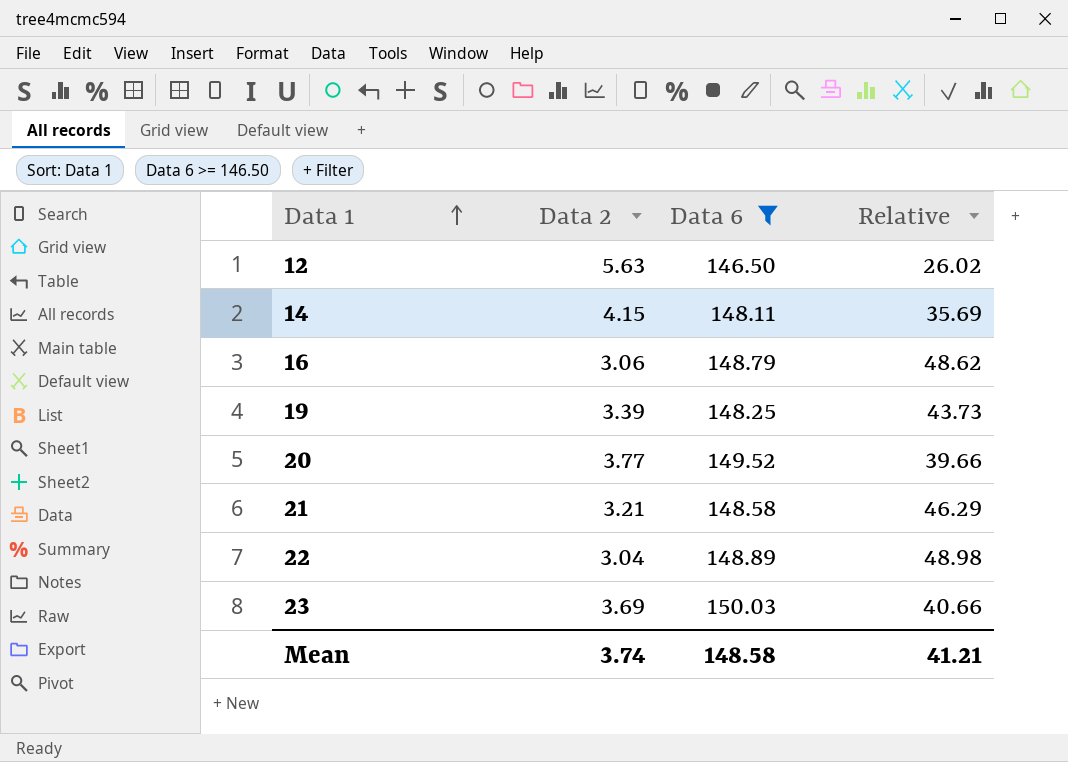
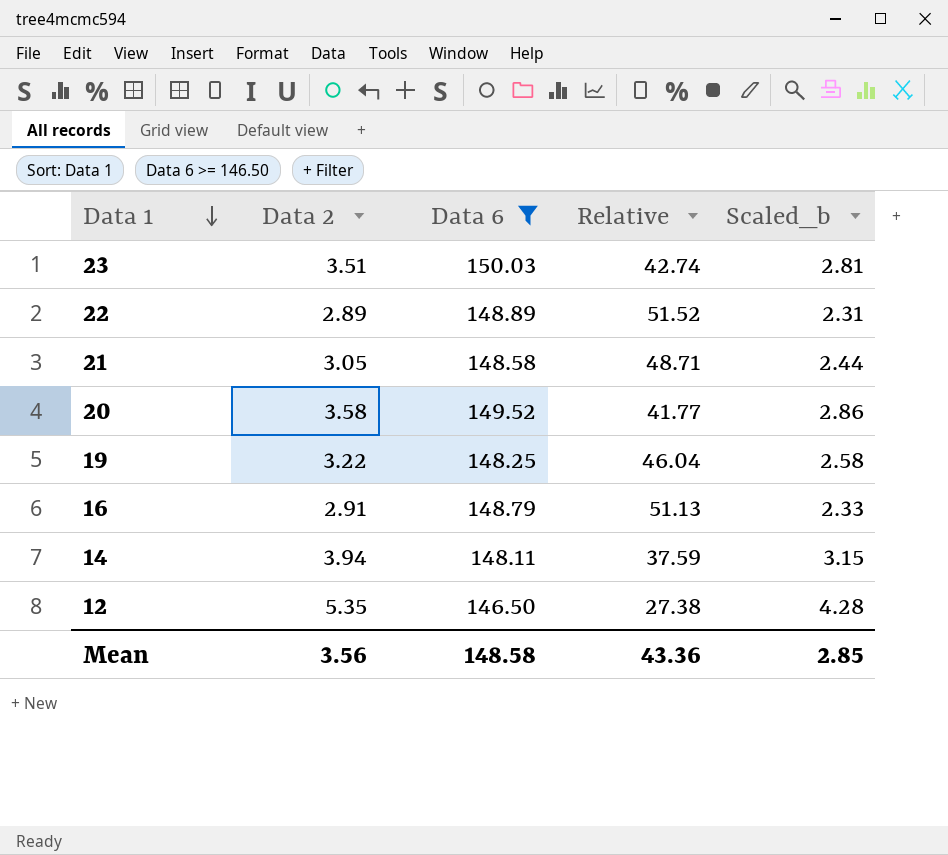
row order: Data 1 ascending -> Data 1 descending
column Scaled_b | formula: none -> [Data 2] * 0.8
23 | Data 2: 3.69 -> 3.51
23 | Relative: 40.66 -> 42.74
22 | Data 2: 3.04 -> 2.89
22 | Relative: 48.98 -> 51.52
21 | Data 2: 3.21 -> 3.05
21 | Relative: 46.29 -> 48.71
20 | Data 2: 3.77 -> 3.58
20 | Relative: 39.66 -> 41.77
19 | Data 2: 3.39 -> 3.22
19 | Relative: 43.73 -> 46.04
16 | Data 2: 3.06 -> 2.91
16 | Relative: 48.62 -> 51.13
14 | Data 2: 4.15 -> 3.94
14 | Relative: 35.69 -> 37.59
12 | Data 2: 5.63 -> 5.35
12 | Relative: 26.02 -> 27.38
Mean | Data 2: 3.74 -> 3.56
Mean | Relative: 41.21 -> 43.36

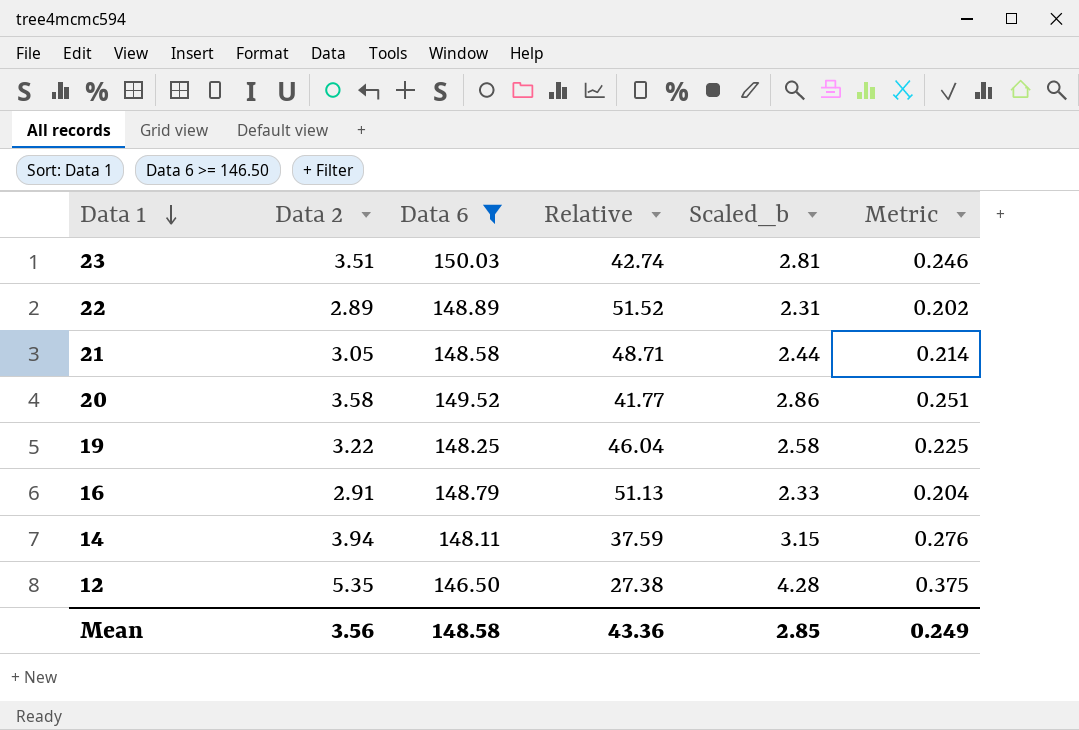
column Metric | formula: none -> [Data 2] * 0.07

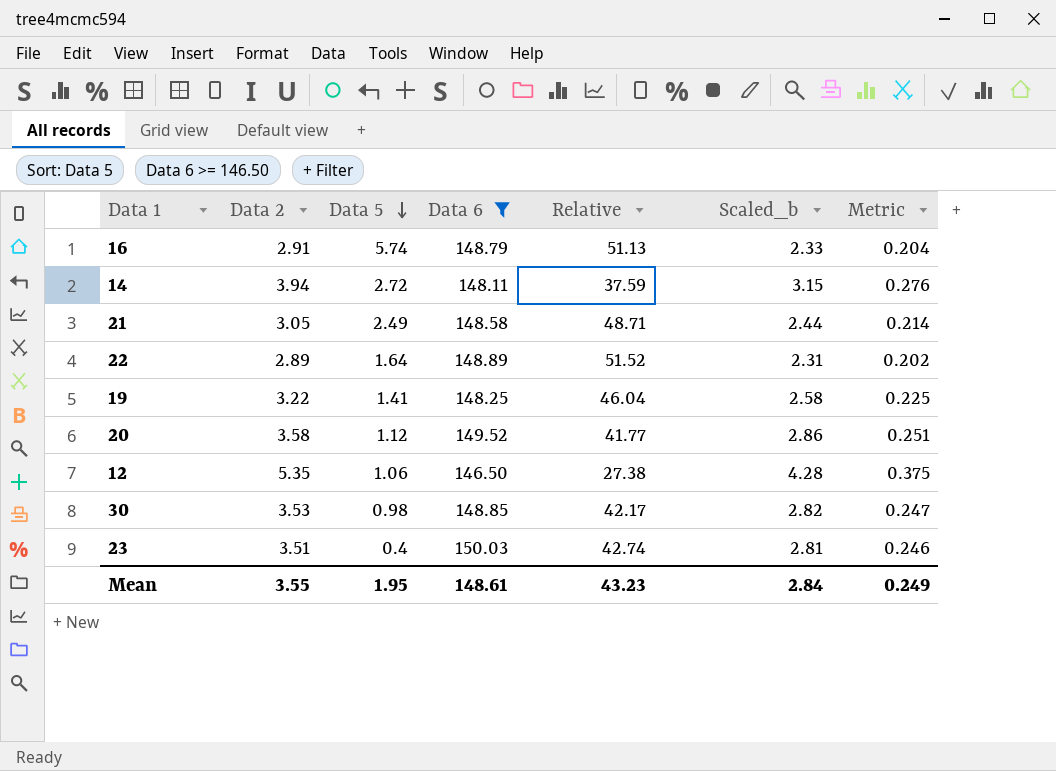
row order: Data 1 descending -> Data 5 descending
column Data 5 | position: none -> 3
row 30: none -> 3.53 | 0.98 | 148.85 | 42.17 | 2.82 | 0.247
Mean | Data 2: 3.56 -> 3.55
Mean | Data 6: 148.58 -> 148.61
Mean | Relative: 43.36 -> 43.23
Mean | Scaled_b: 2.85 -> 2.84

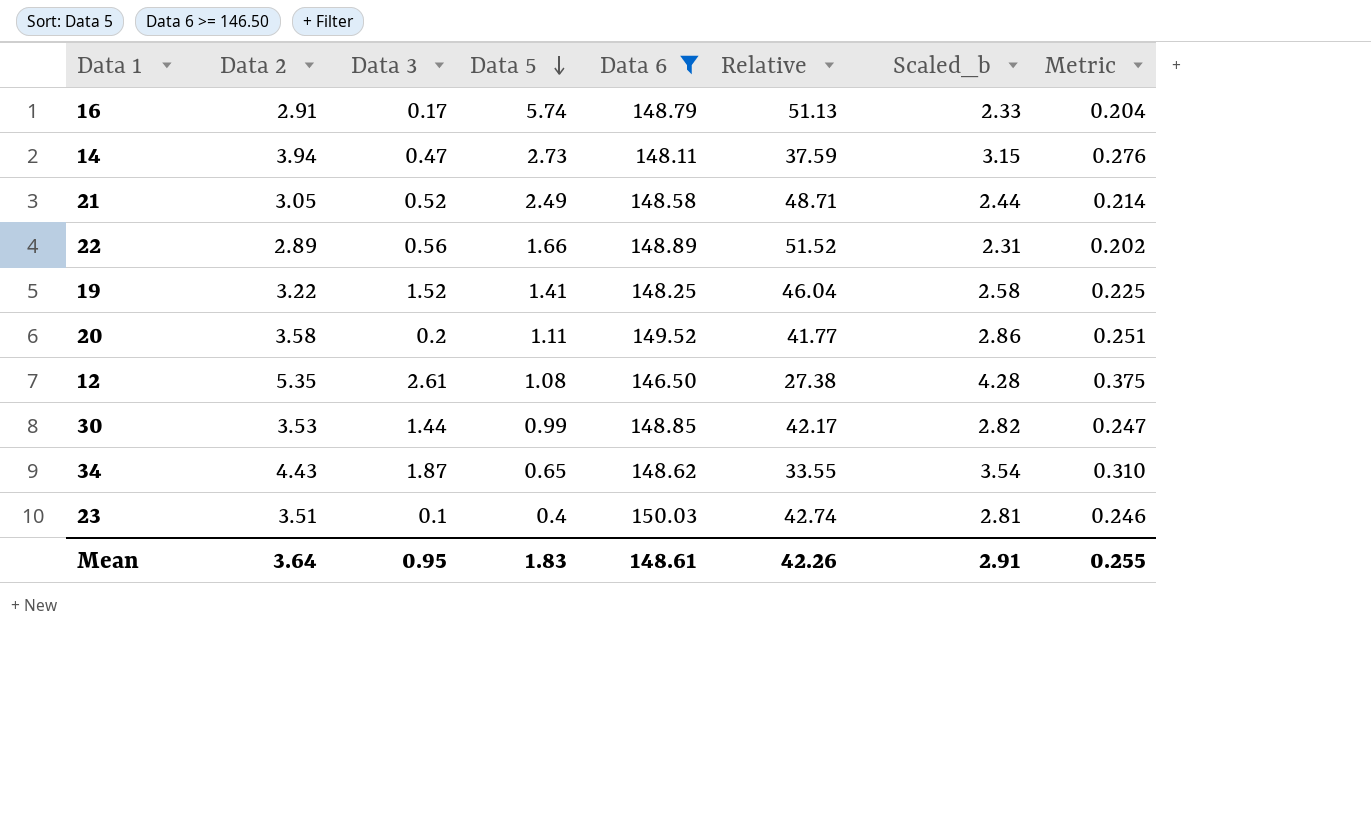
column Data 3 | position: none -> 3
14 | Data 5: 2.72 -> 2.73
22 | Data 5: 1.64 -> 1.66
20 | Data 5: 1.12 -> 1.11
12 | Data 5: 1.06 -> 1.08
30 | Data 5: 0.98 -> 0.99
row 34: none -> 4.43 | 1.87 | 0.65 | 148.62 | 33.55 | 3.54 | 0.310
Mean | Data 2: 3.55 -> 3.64
Mean | Data 5: 1.95 -> 1.83
Mean | Relative: 43.23 -> 42.26
Mean | Scaled_b: 2.84 -> 2.91
Mean | Metric: 0.249 -> 0.255

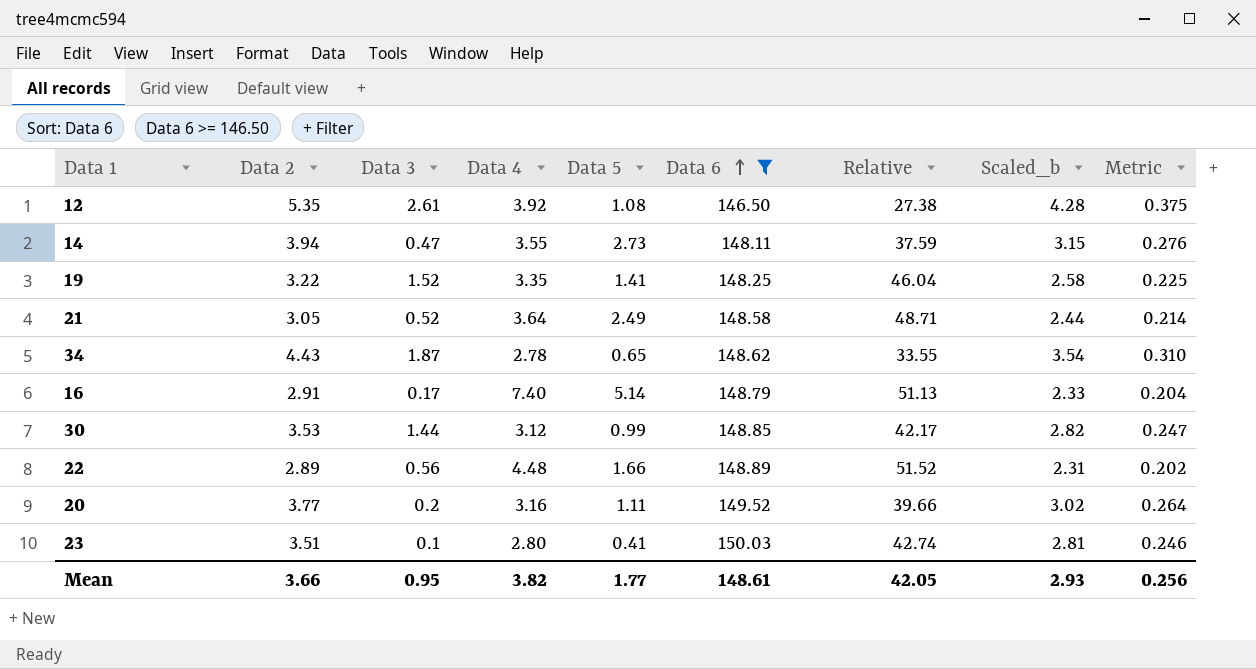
row order: Data 5 descending -> Data 6 ascending
column Data 4 | position: none -> 4
16 | Data 5: 5.74 -> 5.14
20 | Data 2: 3.58 -> 3.77
20 | Relative: 41.77 -> 39.66
20 | Scaled_b: 2.86 -> 3.02
20 | Metric: 0.251 -> 0.264
23 | Data 5: 0.4 -> 0.41
Mean | Data 2: 3.64 -> 3.66
Mean | Data 5: 1.83 -> 1.77
Mean | Relative: 42.26 -> 42.05
Mean | Scaled_b: 2.91 -> 2.93
Mean | Metric: 0.255 -> 0.256

